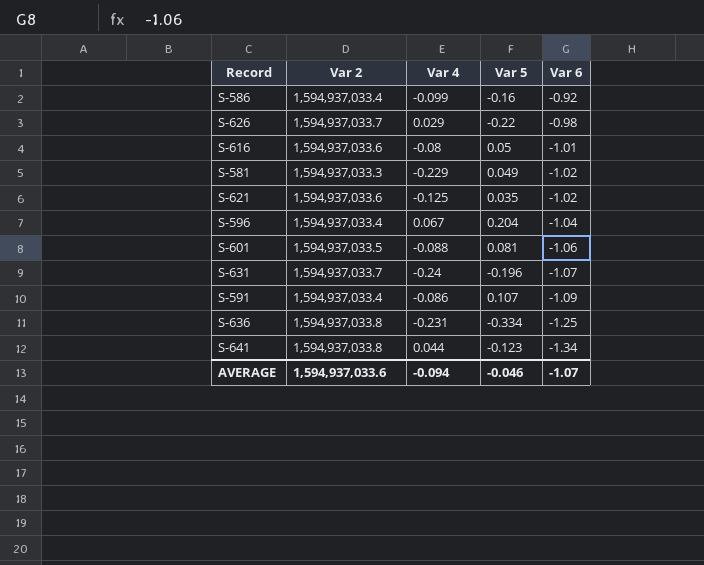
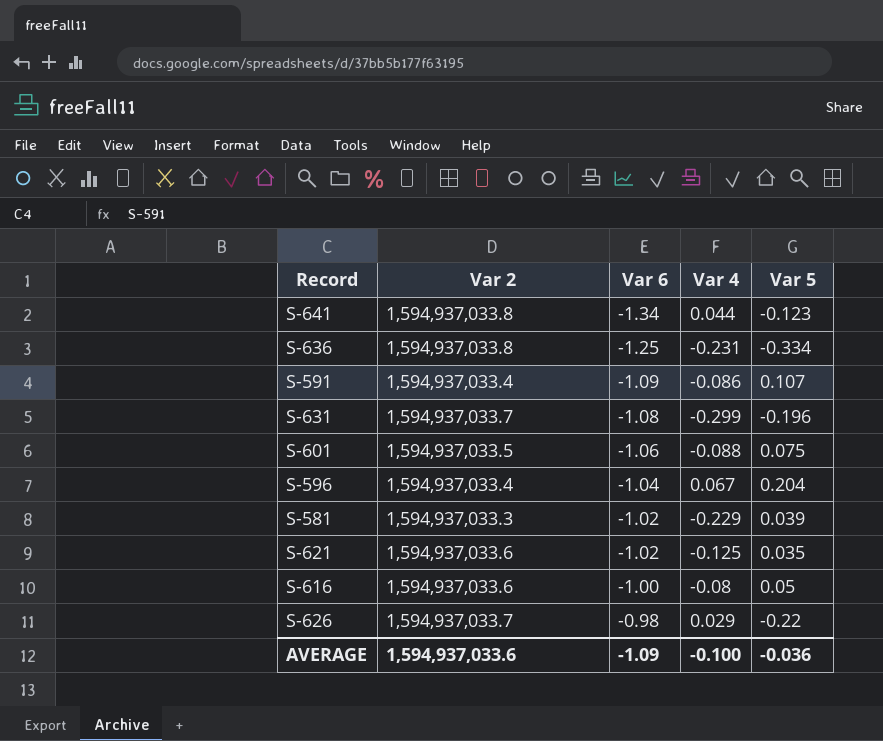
row order: Var 6 descending -> Var 6 ascending
column Var 6 | position: 5 -> 3
row S-586: 1,594,937,033.4 | -0.099 | -0.16 | -0.92 -> none
S-631 | Var 6: -1.07 -> -1.08
S-631 | Var 4: -0.24 -> -0.299
S-601 | Var 5: 0.081 -> 0.075
S-581 | Var 5: 0.049 -> 0.039
S-616 | Var 6: -1.01 -> -1.00
AVERAGE | Var 6: -1.07 -> -1.09
AVERAGE | Var 4: -0.094 -> -0.100
AVERAGE | Var 5: -0.046 -> -0.036

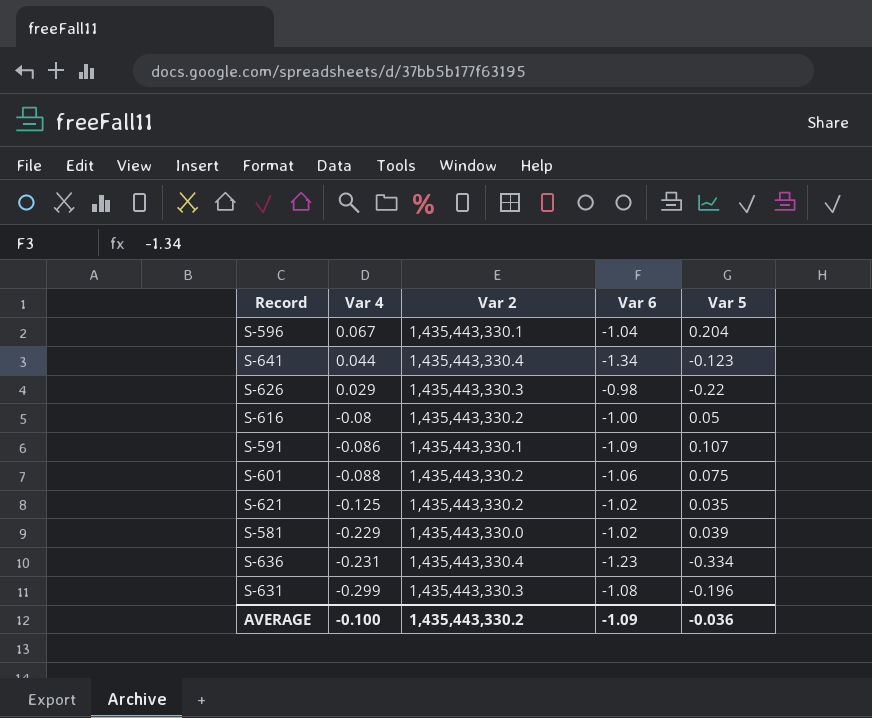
row order: Var 6 ascending -> Var 4 descending
column Var 4 | position: 4 -> 2
S-596 | Var 2: 1,594,937,033.4 -> 1,435,443,330.1
S-641 | Var 2: 1,594,937,033.8 -> 1,435,443,330.4
S-626 | Var 2: 1,594,937,033.7 -> 1,435,443,330.3
S-616 | Var 2: 1,594,937,033.6 -> 1,435,443,330.2
S-591 | Var 2: 1,594,937,033.4 -> 1,435,443,330.1
S-601 | Var 2: 1,594,937,033.5 -> 1,435,443,330.2
S-621 | Var 2: 1,594,937,033.6 -> 1,435,443,330.2
S-581 | Var 2: 1,594,937,033.3 -> 1,435,443,330.0
S-636 | Var 2: 1,594,937,033.8 -> 1,435,443,330.4
S-636 | Var 6: -1.25 -> -1.23
S-631 | Var 2: 1,594,937,033.7 -> 1,435,443,330.3
AVERAGE | Var 2: 1,594,937,033.6 -> 1,435,443,330.2

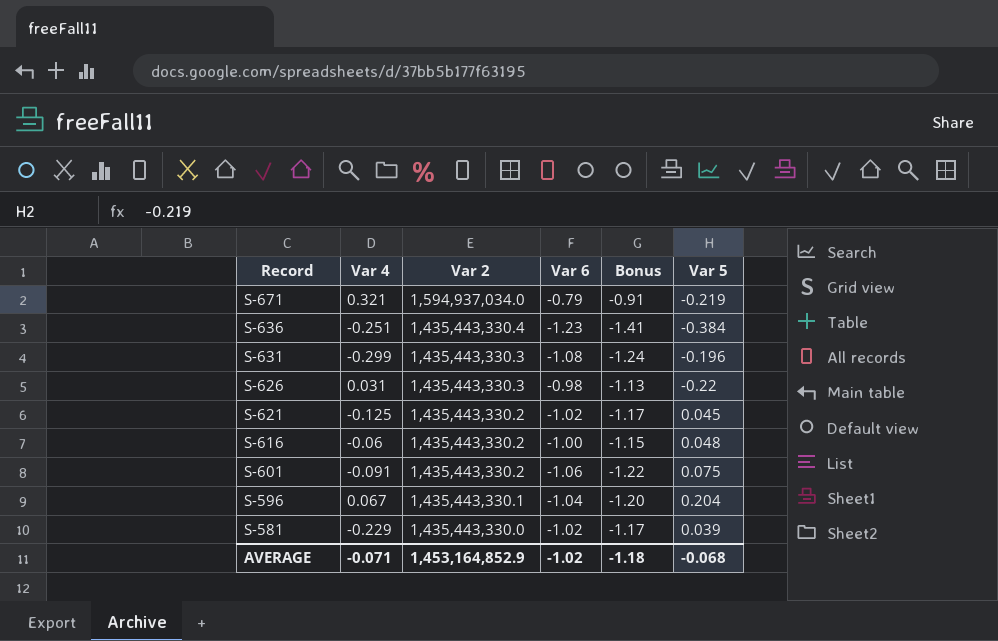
row order: Var 4 descending -> Record descending
column Bonus | formula: none -> [Var 6] * 1.15
row S-641: 0.044 | 1,435,443,330.4 | -1.34 | -0.123 -> none
row S-591: -0.086 | 1,435,443,330.1 | -1.09 | 0.107 -> none
row S-671: none -> 0.321 | 1,594,937,034.0 | -0.79 | -0.91 | -0.219
S-636 | Var 4: -0.231 -> -0.251
S-636 | Var 5: -0.334 -> -0.384
S-626 | Var 4: 0.029 -> 0.031
S-621 | Var 5: 0.035 -> 0.045
S-616 | Var 4: -0.08 -> -0.06
S-616 | Var 5: 0.05 -> 0.048
S-601 | Var 4: -0.088 -> -0.091
AVERAGE | Var 4: -0.100 -> -0.071
AVERAGE | Var 2: 1,435,443,330.2 -> 1,453,164,852.9
AVERAGE | Var 6: -1.09 -> -1.02
AVERAGE | Var 5: -0.036 -> -0.068

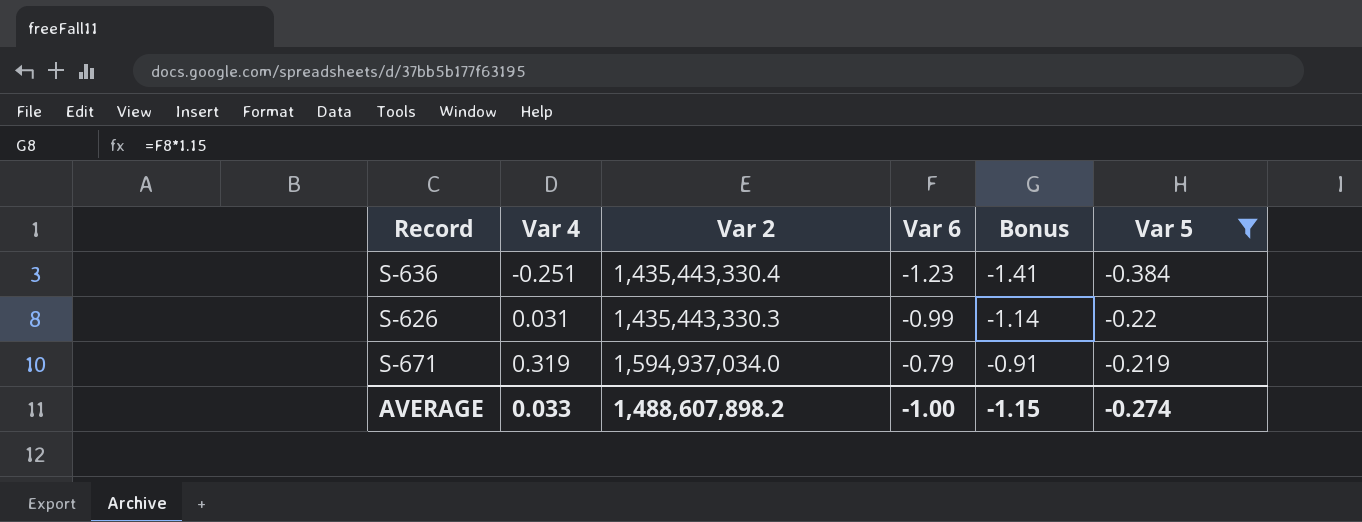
filter: none -> Var 5 <= -0.219
row order: Record descending -> Var 4 ascending
S-626 | Var 6: -0.98 -> -0.99
S-626 | Bonus: -1.13 -> -1.14
S-671 | Var 4: 0.321 -> 0.319
AVERAGE | Var 4: -0.071 -> 0.033
AVERAGE | Var 2: 1,453,164,852.9 -> 1,488,607,898.2
AVERAGE | Var 6: -1.02 -> -1.00
AVERAGE | Bonus: -1.18 -> -1.15
AVERAGE | Var 5: -0.068 -> -0.274

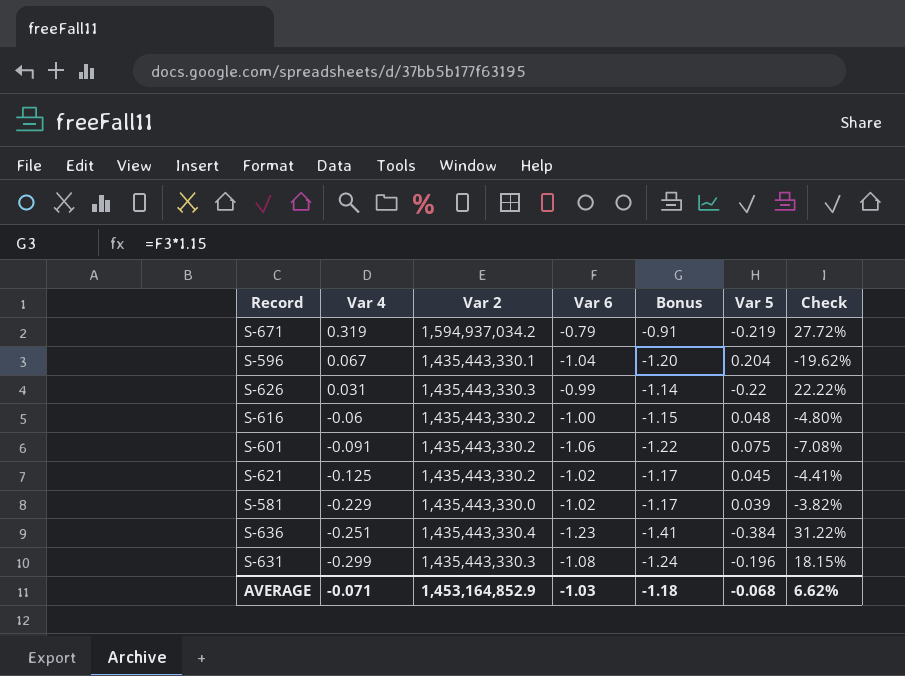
filter: Var 5 <= -0.219 -> none
row order: Var 4 ascending -> Var 4 descending
column Check | formula: none -> [Var 5] / [Var 6]
S-671 | Var 2: 1,594,937,034.0 -> 1,594,937,034.2
AVERAGE | Var 4: 0.033 -> -0.071
AVERAGE | Var 2: 1,488,607,898.2 -> 1,453,164,852.9
AVERAGE | Var 6: -1.00 -> -1.03
AVERAGE | Bonus: -1.15 -> -1.18
AVERAGE | Var 5: -0.274 -> -0.068

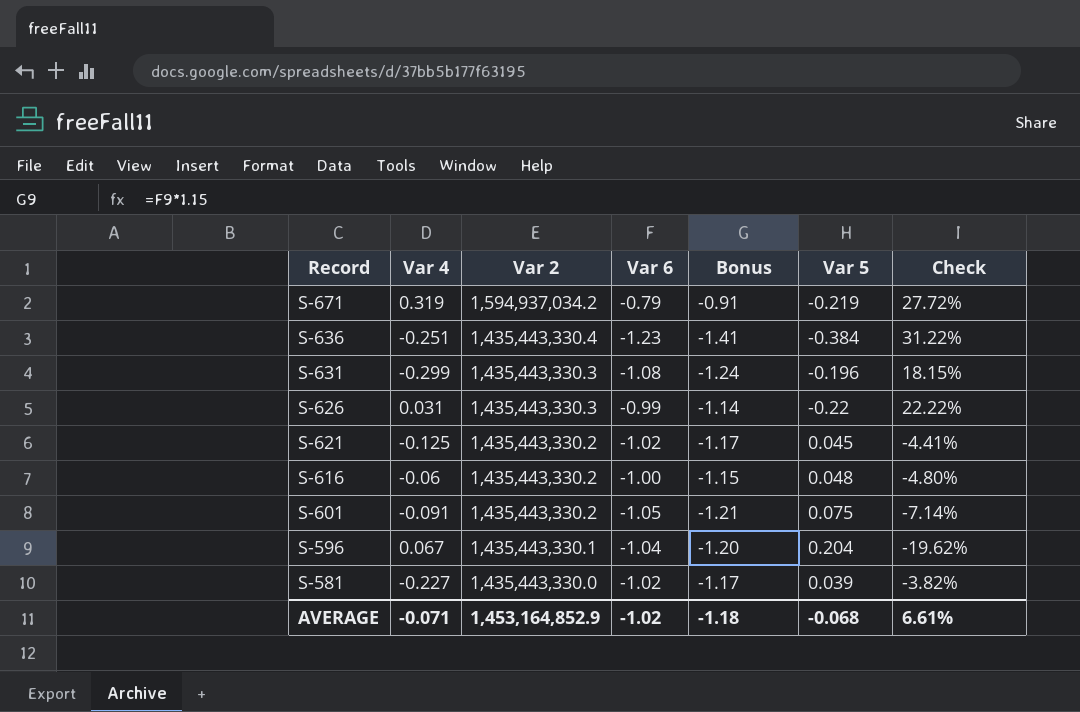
row order: Var 4 descending -> Record descending
S-601 | Var 6: -1.06 -> -1.05
S-601 | Bonus: -1.22 -> -1.21
S-601 | Check: -7.08% -> -7.14%
S-581 | Var 4: -0.229 -> -0.227
AVERAGE | Var 6: -1.03 -> -1.02
AVERAGE | Check: 6.62% -> 6.61%

